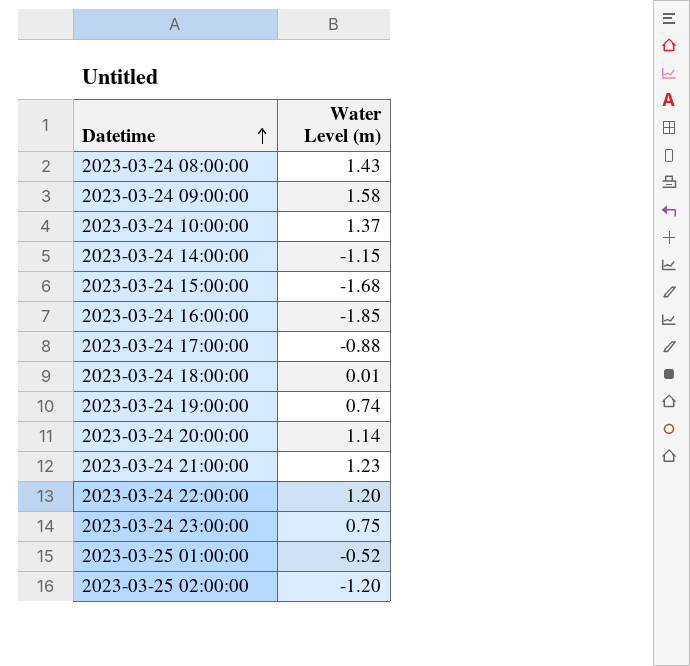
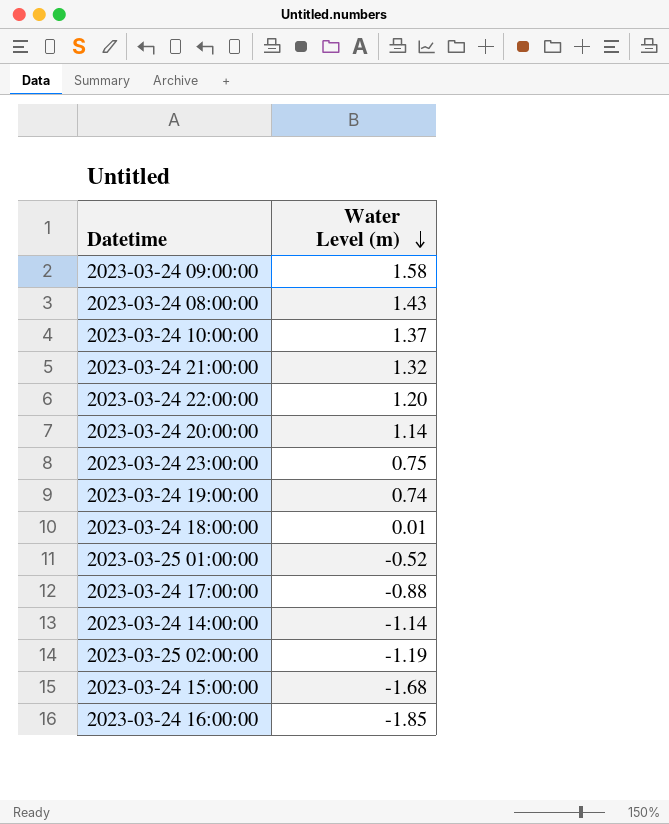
row order: Datetime ascending -> Water Level (m) descending
2023-03-24 21:00:00 | Water Level (m): 1.23 -> 1.32
2023-03-24 14:00:00 | Water Level (m): -1.15 -> -1.14
2023-03-25 02:00:00 | Water Level (m): -1.20 -> -1.19

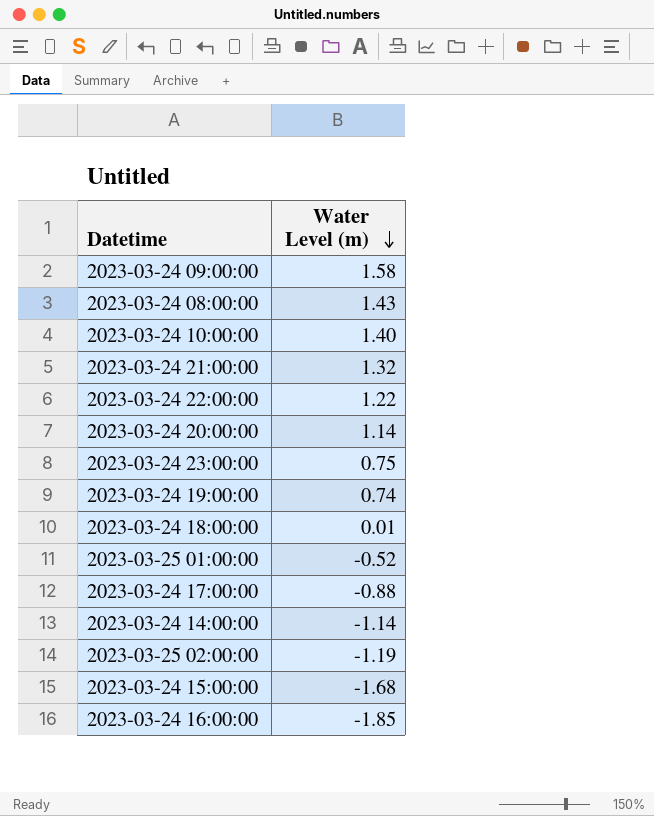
2023-03-24 10:00:00 | Water Level (m): 1.37 -> 1.40
2023-03-24 22:00:00 | Water Level (m): 1.20 -> 1.22

